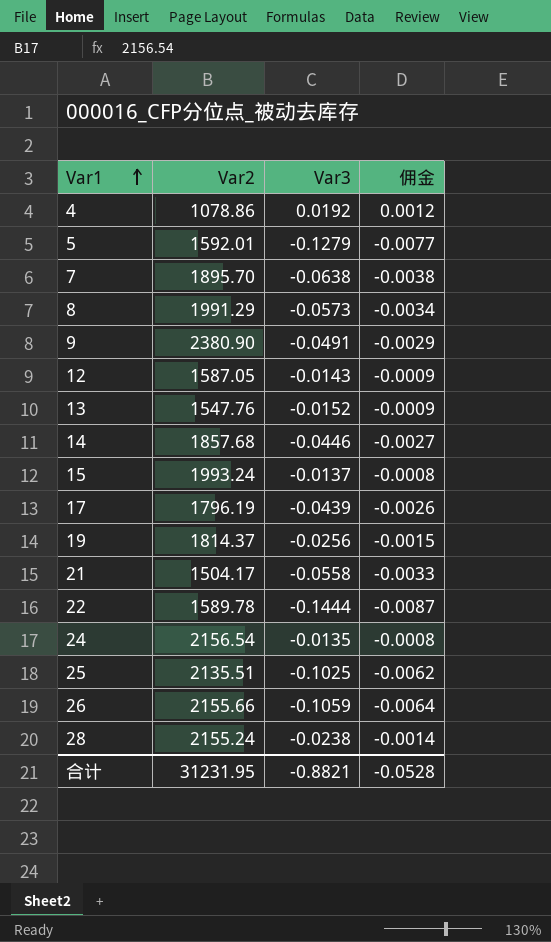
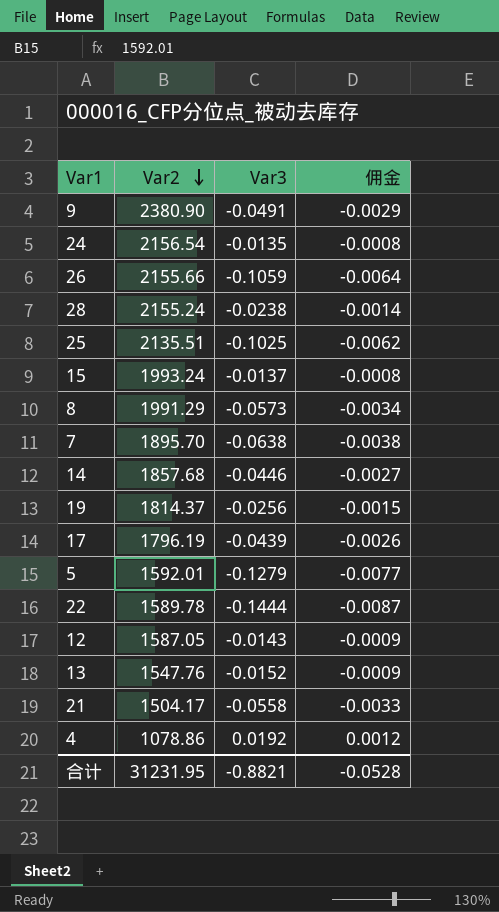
row order: Var1 ascending -> Var2 descending

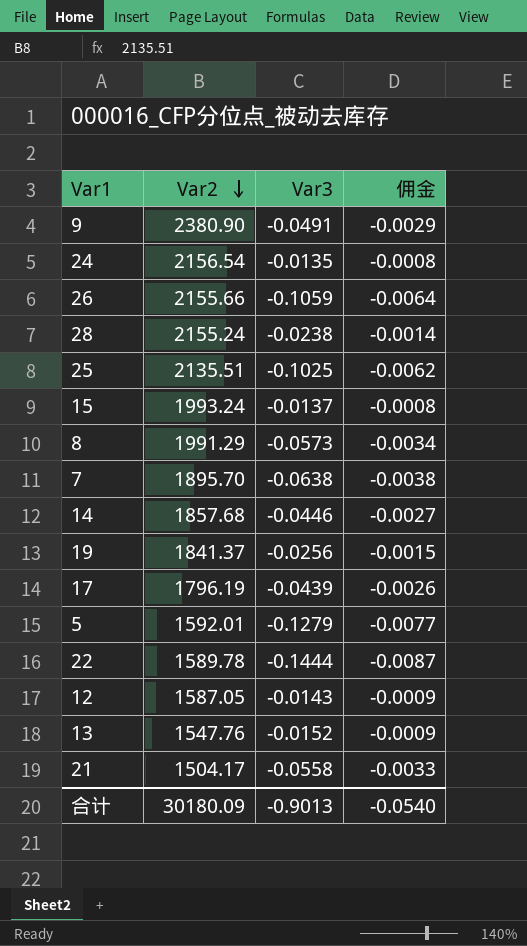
row 4: 1078.86 | 0.0192 | 0.0012 -> none
19 | Var2: 1814.37 -> 1841.37
合计 | Var2: 31231.95 -> 30180.09
合计 | Var3: -0.8821 -> -0.9013
合计 | 佣金: -0.0528 -> -0.0540

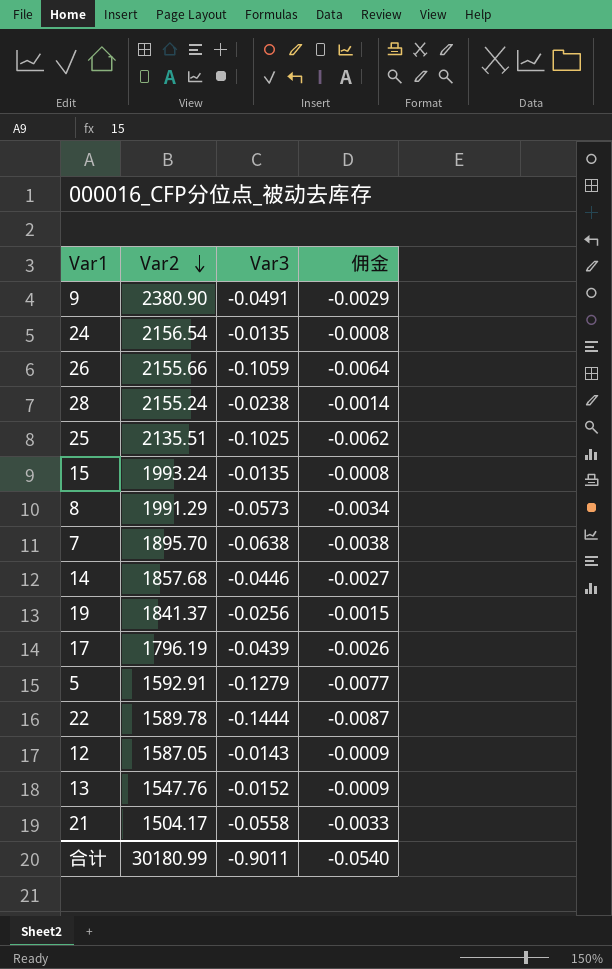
15 | Var3: -0.0137 -> -0.0135
5 | Var2: 1592.01 -> 1592.91
合计 | Var2: 30180.09 -> 30180.99
合计 | Var3: -0.9013 -> -0.9011

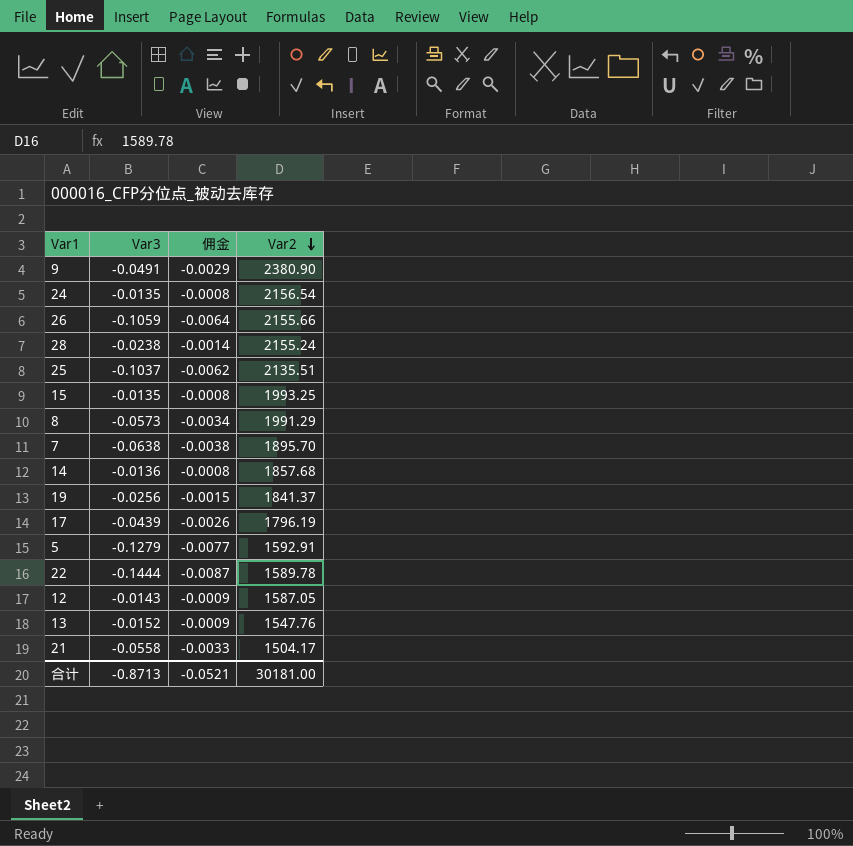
column Var2 | position: 2 -> 4
25 | Var3: -0.1025 -> -0.1037
15 | Var2: 1993.24 -> 1993.25
14 | Var3: -0.0446 -> -0.0136
14 | 佣金: -0.0027 -> -0.0008
合计 | Var3: -0.9011 -> -0.8713
合计 | 佣金: -0.0540 -> -0.0521
合计 | Var2: 30180.99 -> 30181.00

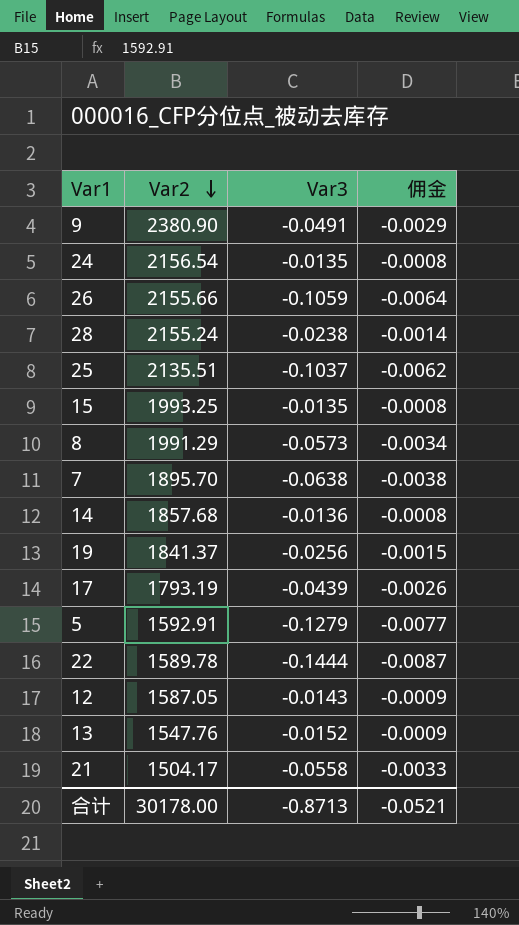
column Var2 | position: 4 -> 2
17 | Var2: 1796.19 -> 1793.19
合计 | Var2: 30181.00 -> 30178.00

